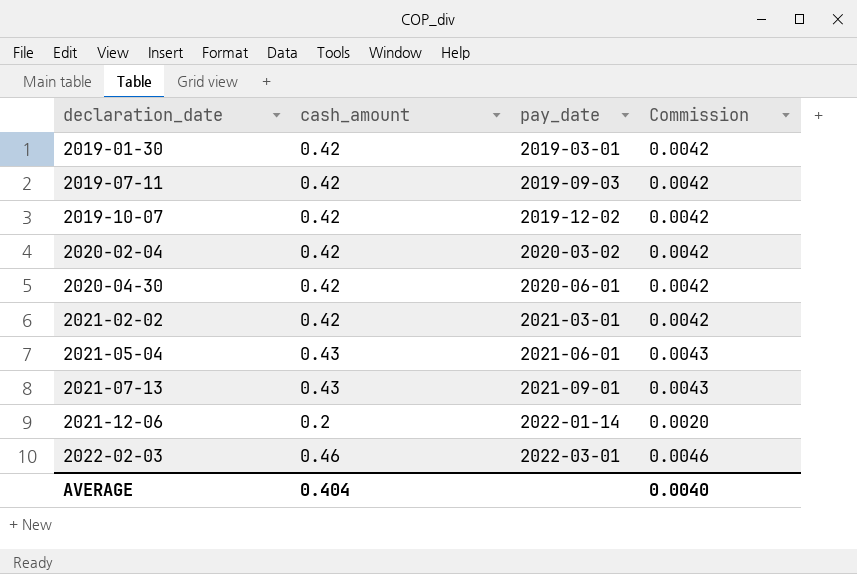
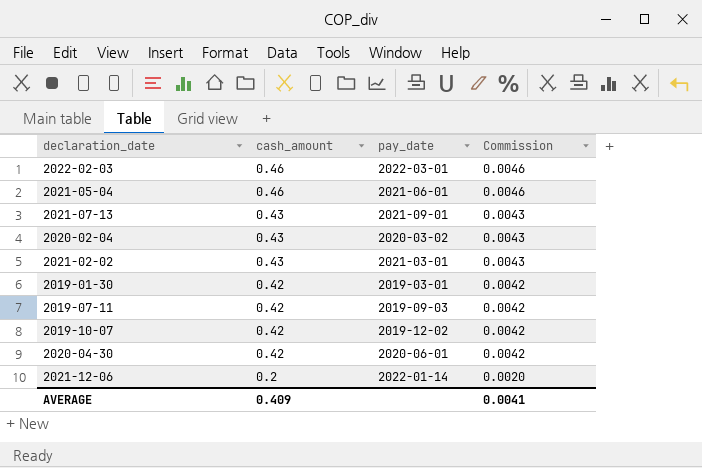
row order: declaration_date ascending -> cash_amount descending
2021-05-04 | cash_amount: 0.43 -> 0.46
2021-05-04 | Commission: 0.0043 -> 0.0046
2020-02-04 | cash_amount: 0.42 -> 0.43
2020-02-04 | Commission: 0.0042 -> 0.0043
2021-02-02 | cash_amount: 0.42 -> 0.43
2021-02-02 | Commission: 0.0042 -> 0.0043
AVERAGE | cash_amount: 0.404 -> 0.409
AVERAGE | Commission: 0.0040 -> 0.0041

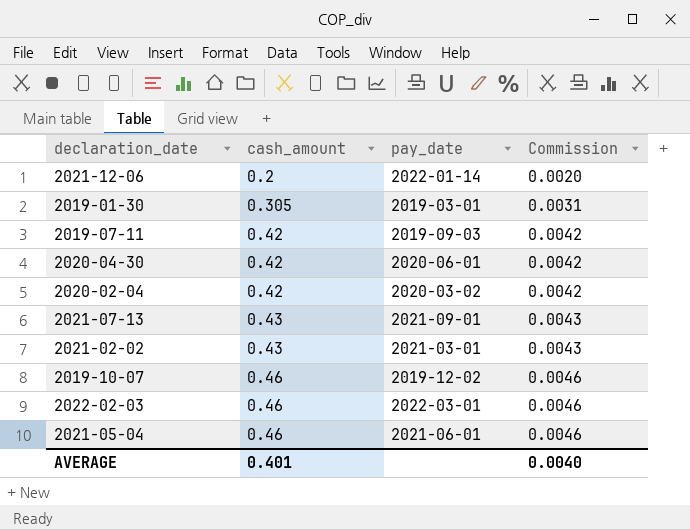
row order: cash_amount descending -> cash_amount ascending
2019-01-30 | cash_amount: 0.42 -> 0.305
2019-01-30 | Commission: 0.0042 -> 0.0031
2020-02-04 | cash_amount: 0.43 -> 0.42
2020-02-04 | Commission: 0.0043 -> 0.0042
2019-10-07 | cash_amount: 0.42 -> 0.46
2019-10-07 | Commission: 0.0042 -> 0.0046
AVERAGE | cash_amount: 0.409 -> 0.401
AVERAGE | Commission: 0.0041 -> 0.0040

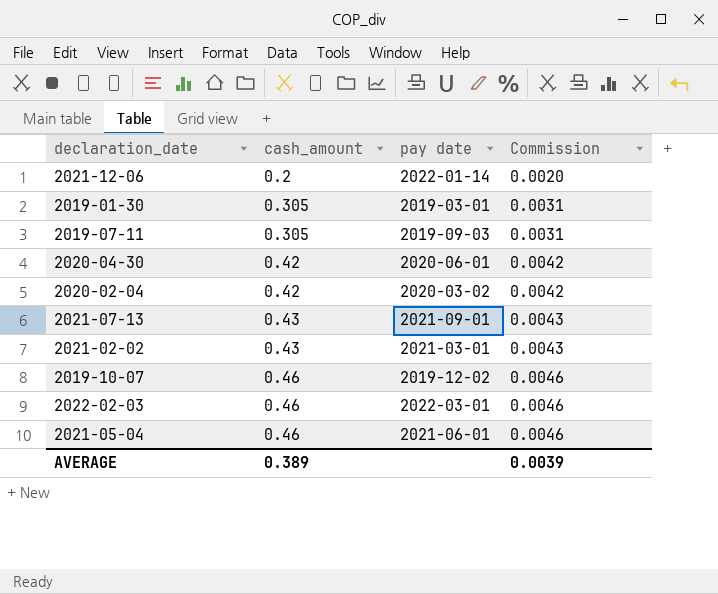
column name: pay_date -> pay date
2019-07-11 | cash_amount: 0.42 -> 0.305
2019-07-11 | Commission: 0.0042 -> 0.0031
AVERAGE | cash_amount: 0.401 -> 0.389
AVERAGE | Commission: 0.0040 -> 0.0039

